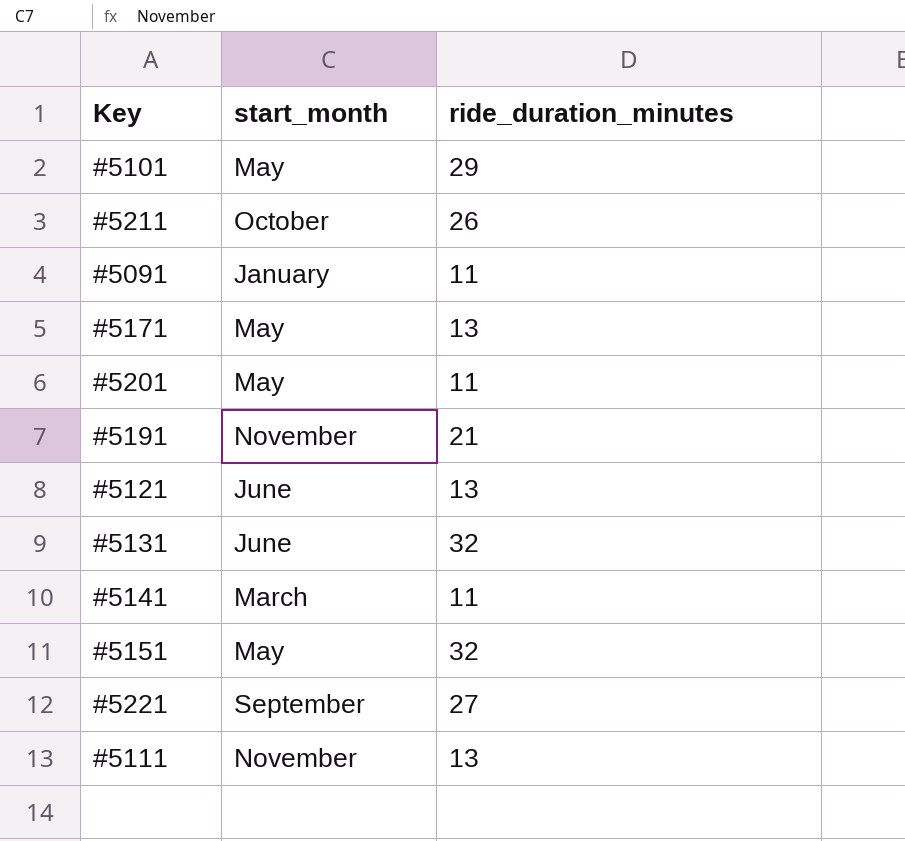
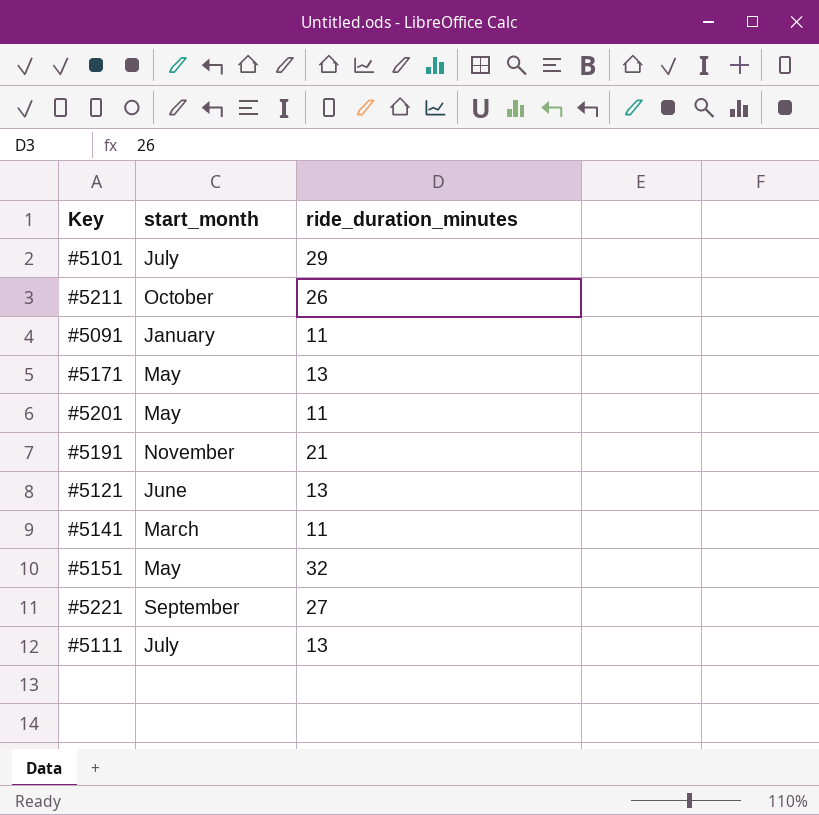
row #5131: June | 32 -> none
#5101 | start_month: May -> July
#5111 | start_month: November -> July

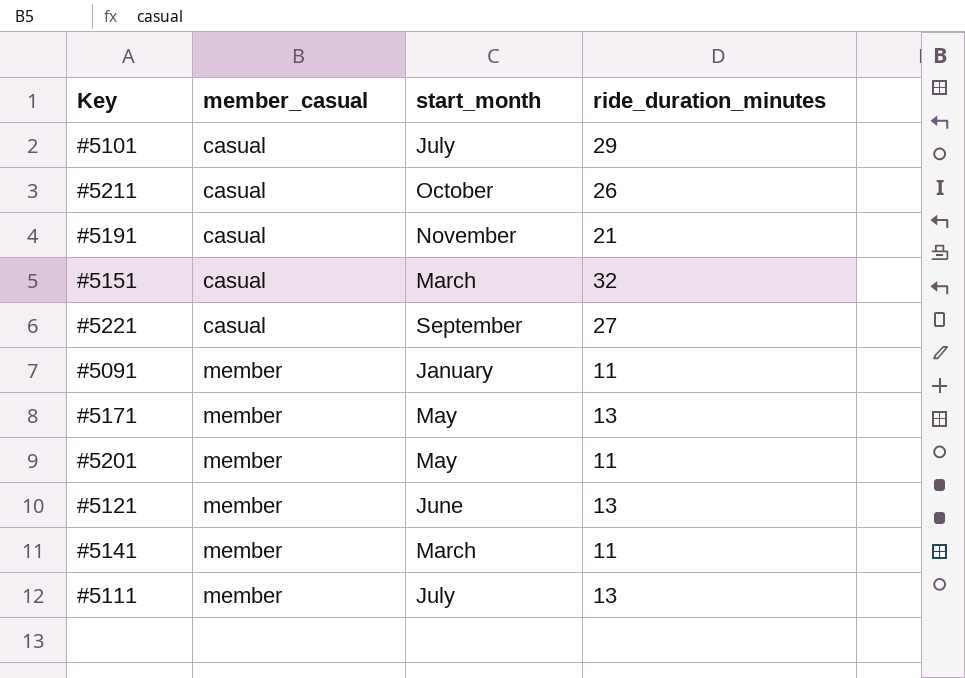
row order: none -> member_casual ascending
column member_casual | position: none -> 2
#5151 | start_month: May -> March

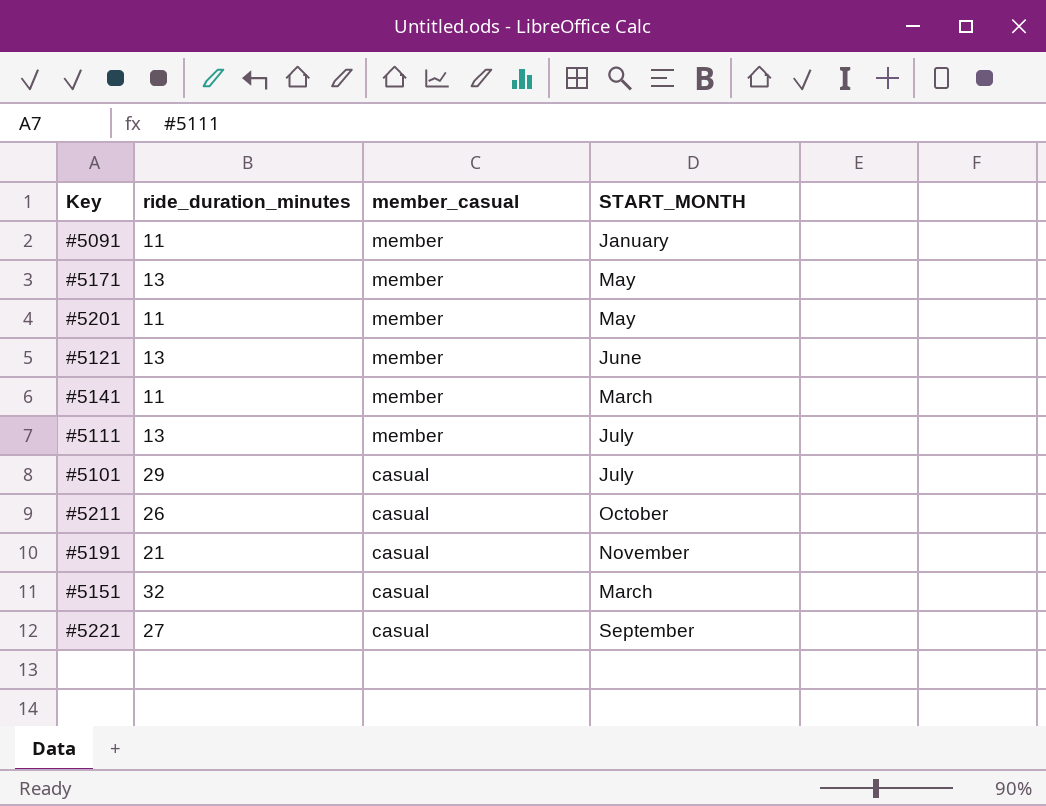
row order: member_casual ascending -> member_casual descending
column ride_duration_minutes | position: 4 -> 2
column name: start_month -> START_MONTH

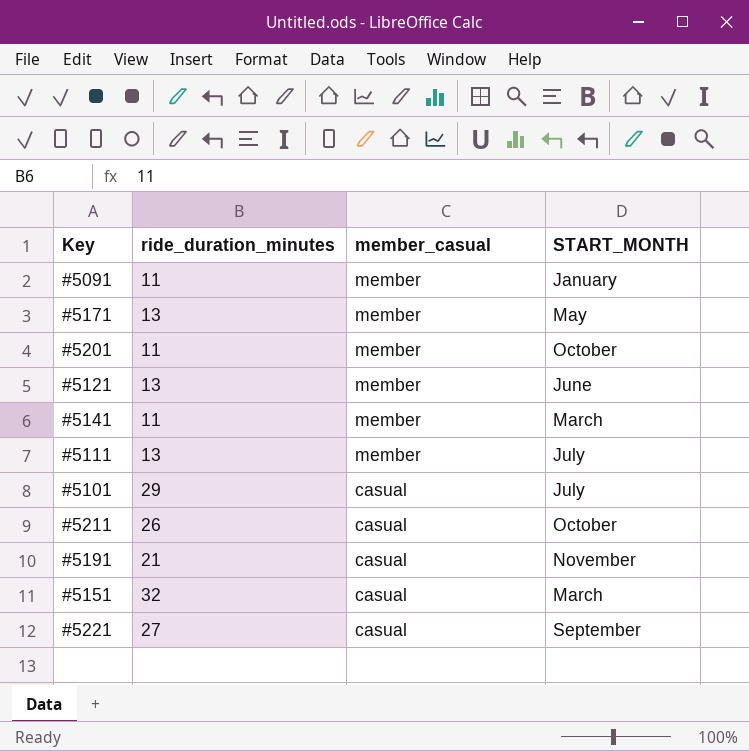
#5201 | START_MONTH: May -> October

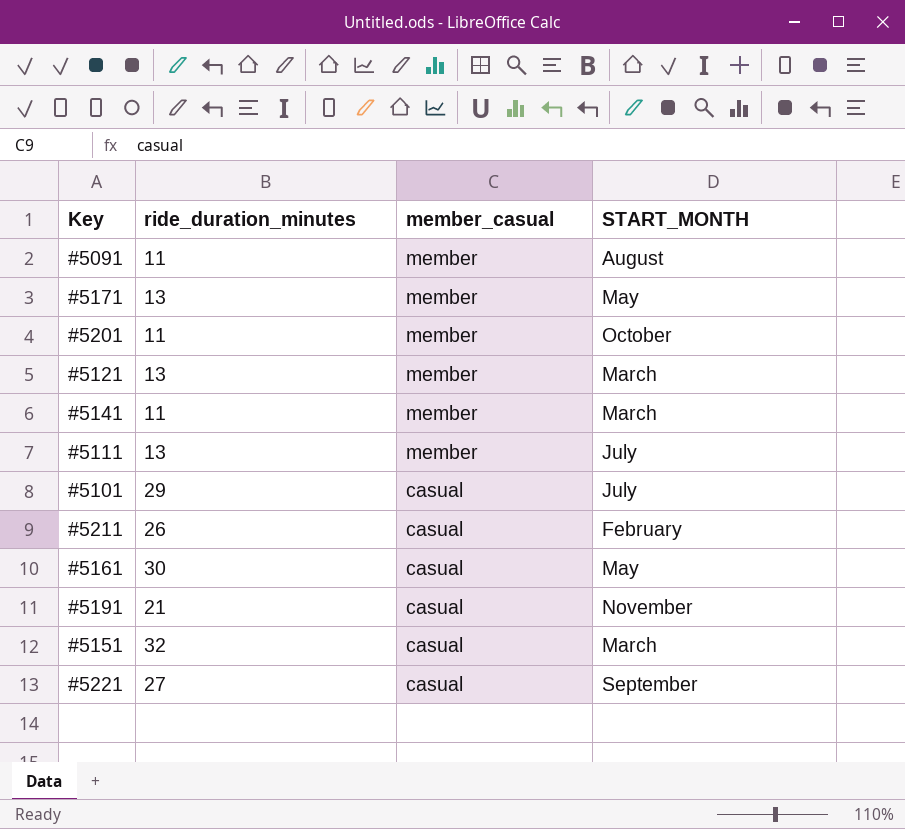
#5091 | START_MONTH: January -> August
#5121 | START_MONTH: June -> March
#5211 | START_MONTH: October -> February
row #5161: none -> 30 | casual | May

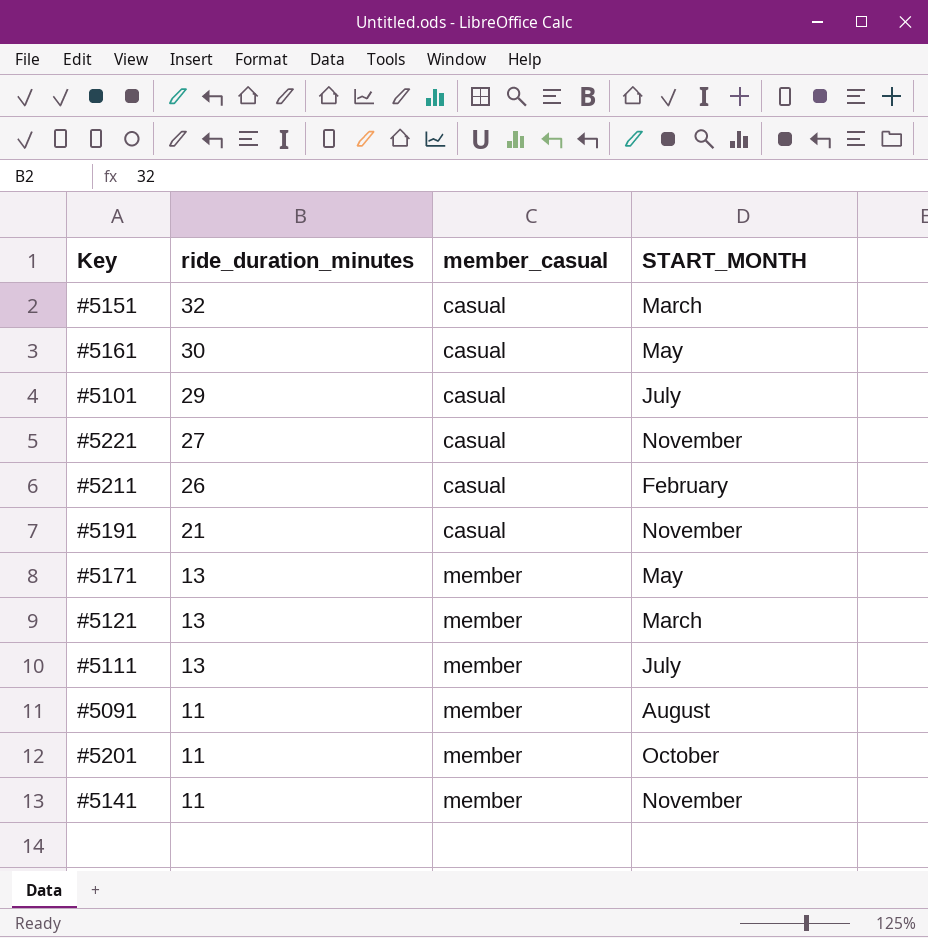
row order: member_casual descending -> ride_duration_minutes descending
#5221 | START_MONTH: September -> November
#5141 | START_MONTH: March -> November

